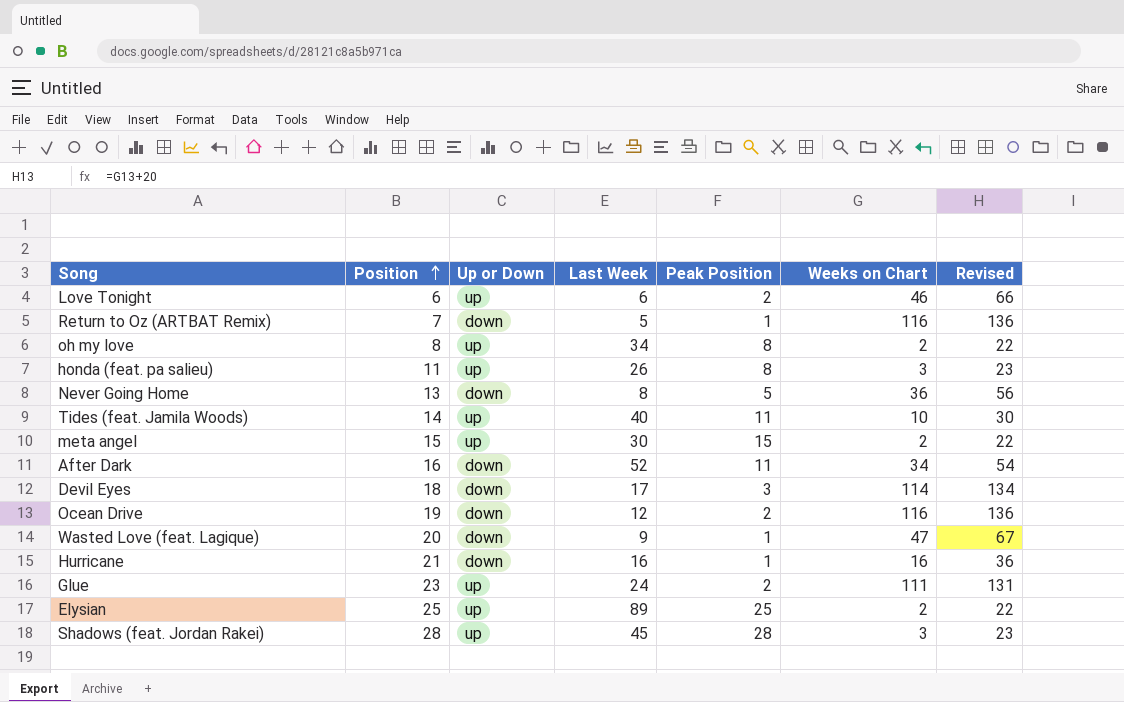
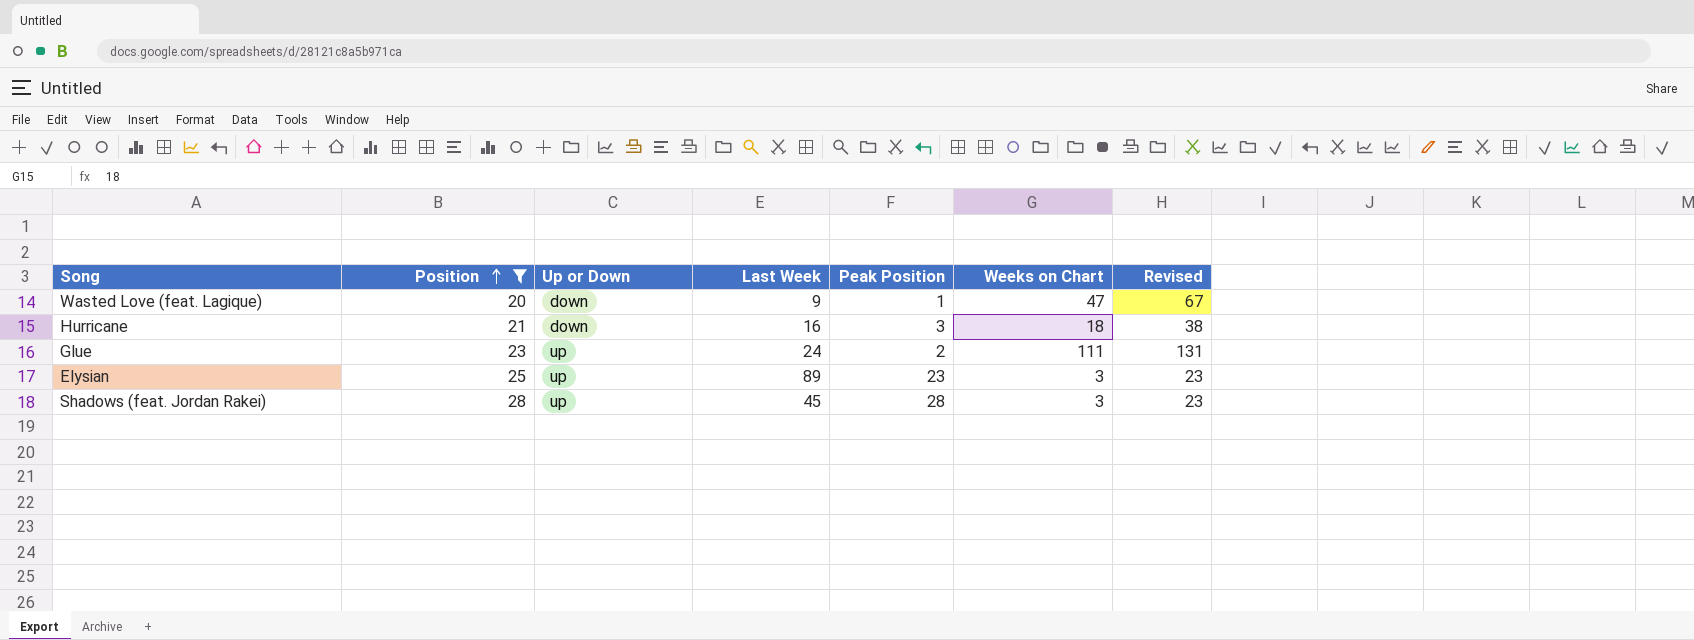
filter: none -> Position >= 20
Hurricane | Peak Position: 1 -> 3
Hurricane | Weeks on Chart: 16 -> 18
Hurricane | Revised: 36 -> 38
Elysian | Peak Position: 25 -> 23
Elysian | Weeks on Chart: 2 -> 3
Elysian | Revised: 22 -> 23

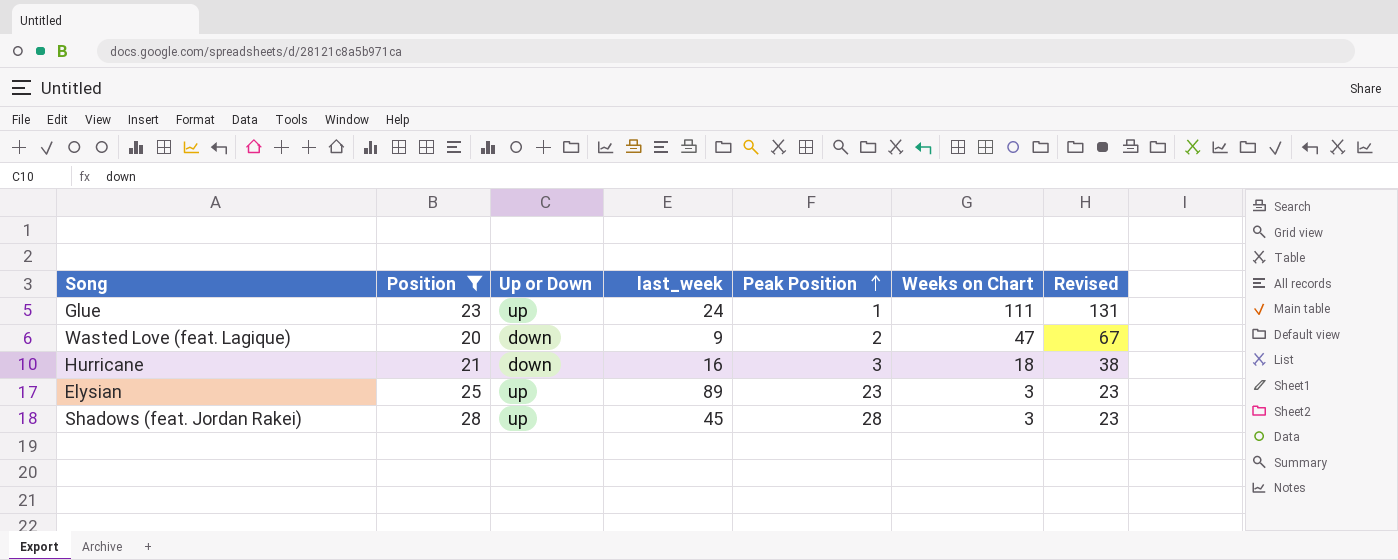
row order: Position ascending -> Peak Position ascending
column name: Last Week -> last_week
Glue | Peak Position: 2 -> 1
Wasted Love (feat. Lagique) | Peak Position: 1 -> 2

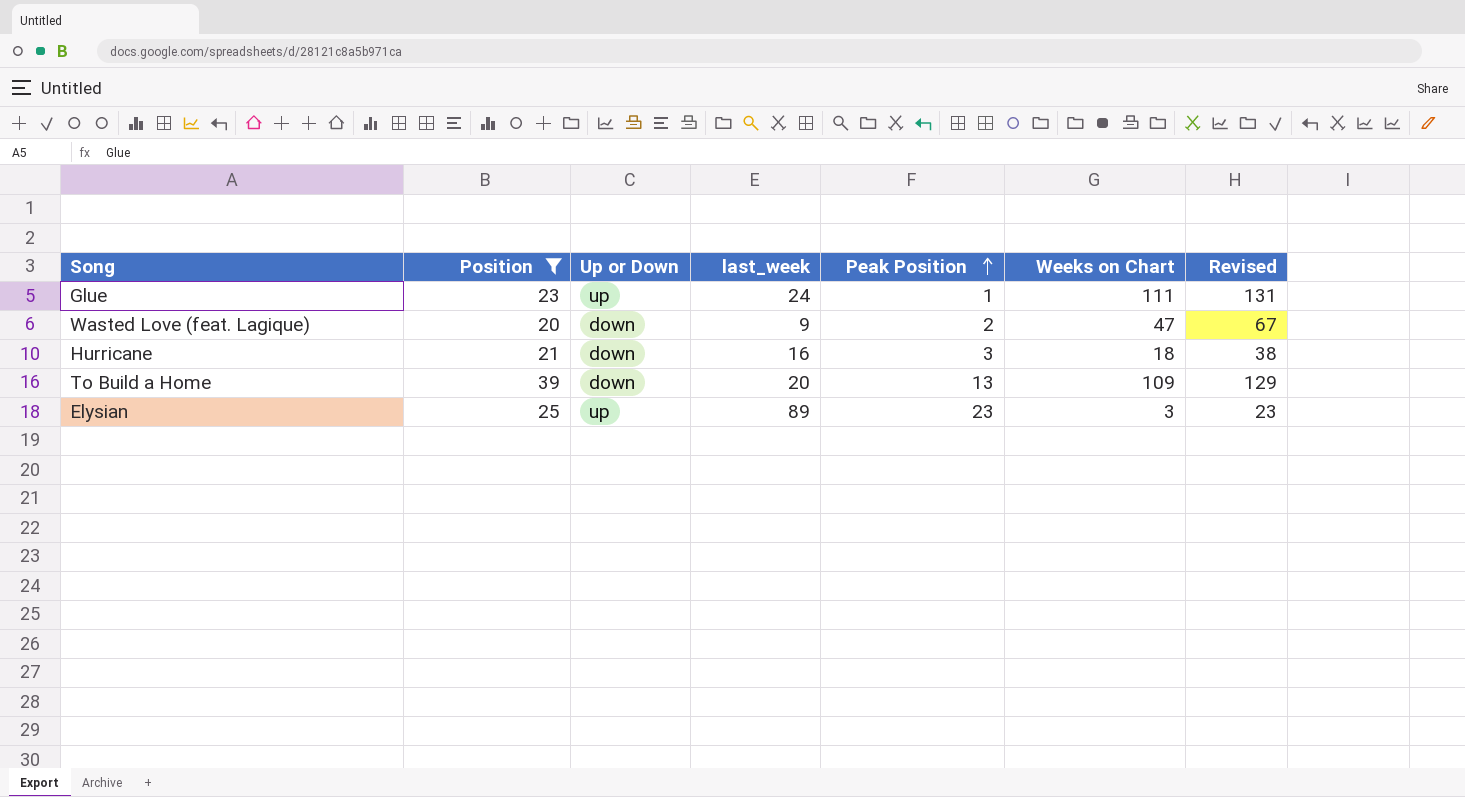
row Shadows (feat. Jordan Rakei): 28 | up | 45 | 28 | 3 | 23 -> none
row To Build a Home: none -> 39 | down | 20 | 13 | 109 | 129

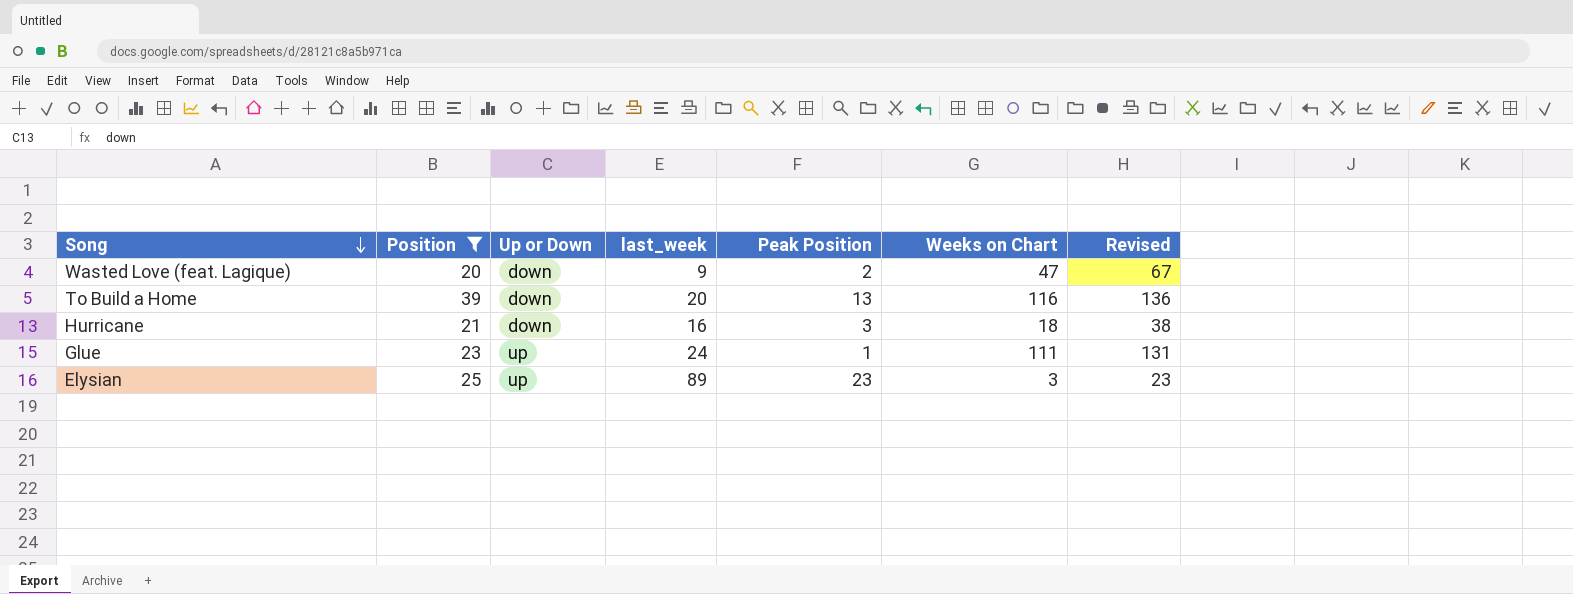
row order: Peak Position ascending -> Song descending
To Build a Home | Weeks on Chart: 109 -> 116
To Build a Home | Revised: 129 -> 136

